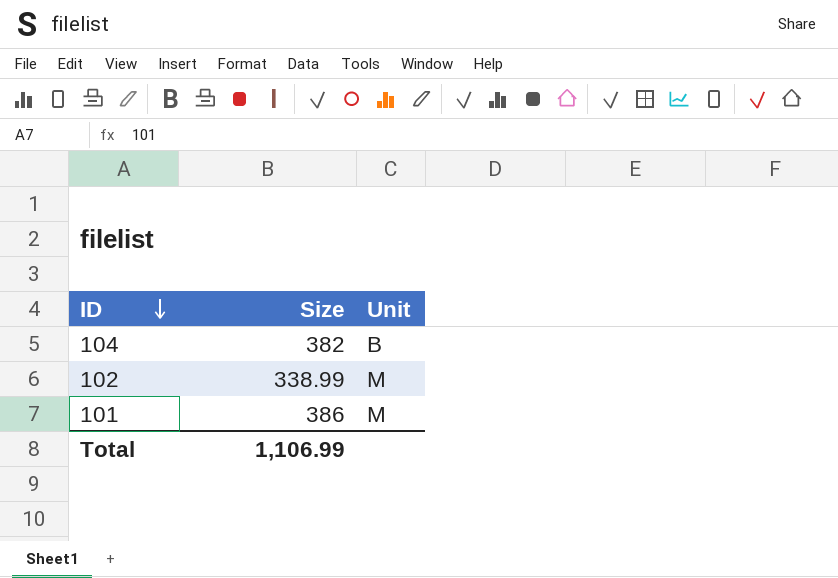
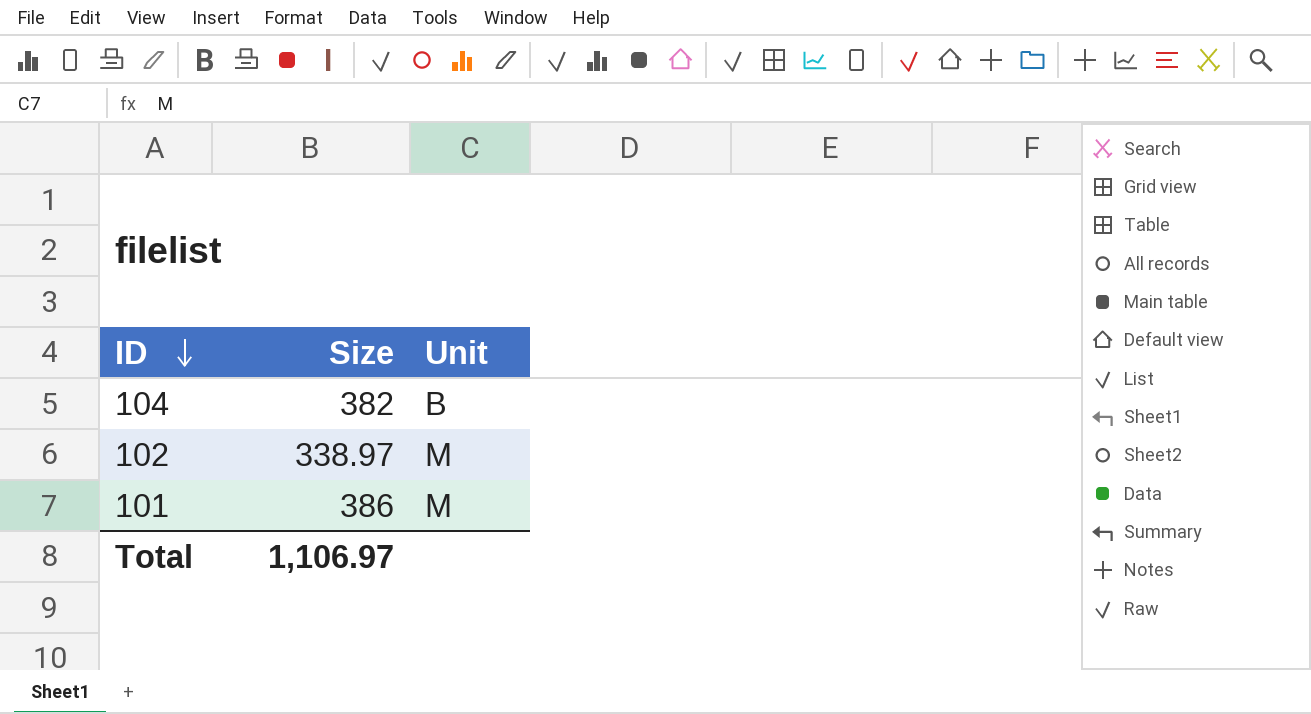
102 | Size: 338.99 -> 338.97
Total | Size: 1,106.99 -> 1,106.97

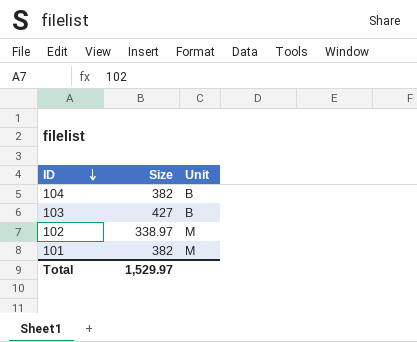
row 103: none -> 427 | B
101 | Size: 386 -> 382
Total | Size: 1,106.97 -> 1,529.97

